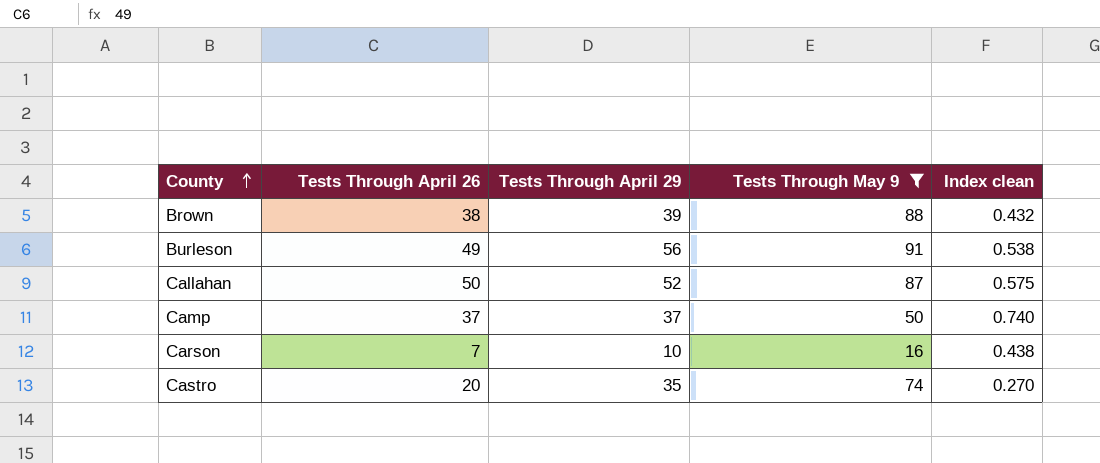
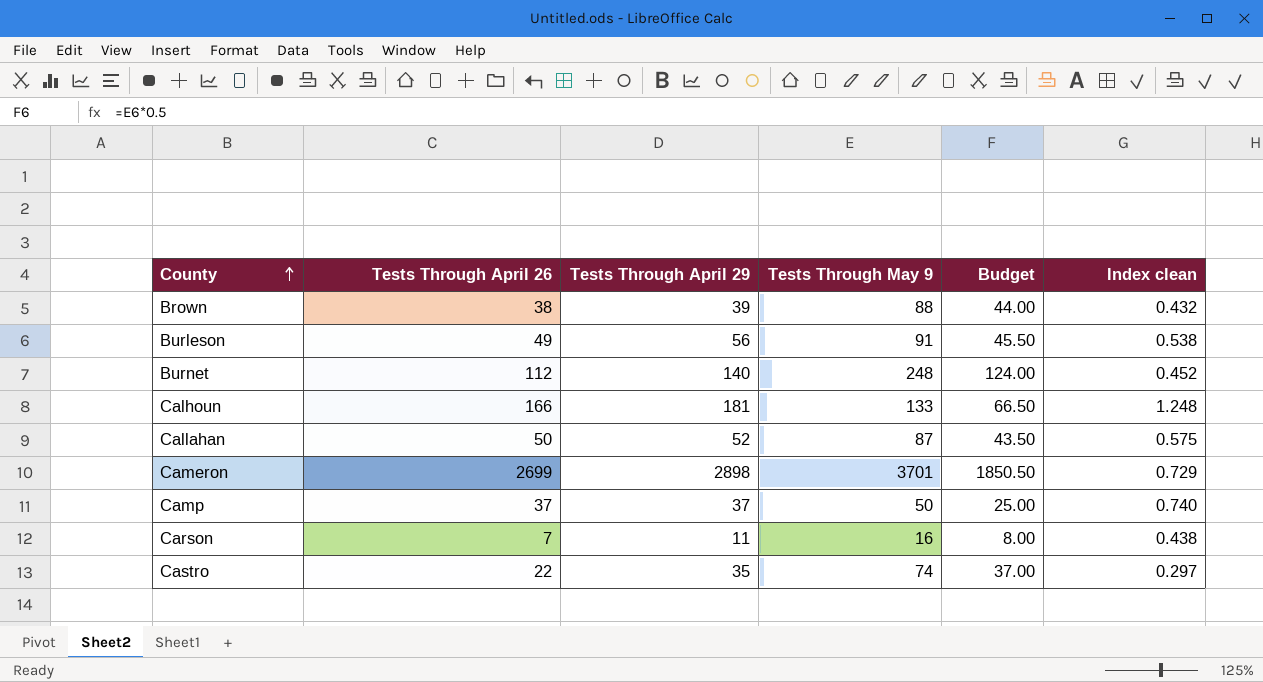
filter: Tests Through May 9 <= 91 -> none
column Budget | formula: none -> [Tests Through May 9] * 0.5
Carson | Tests Through April 29: 10 -> 11
Castro | Tests Through April 26: 20 -> 22
Castro | Index clean: 0.270 -> 0.297

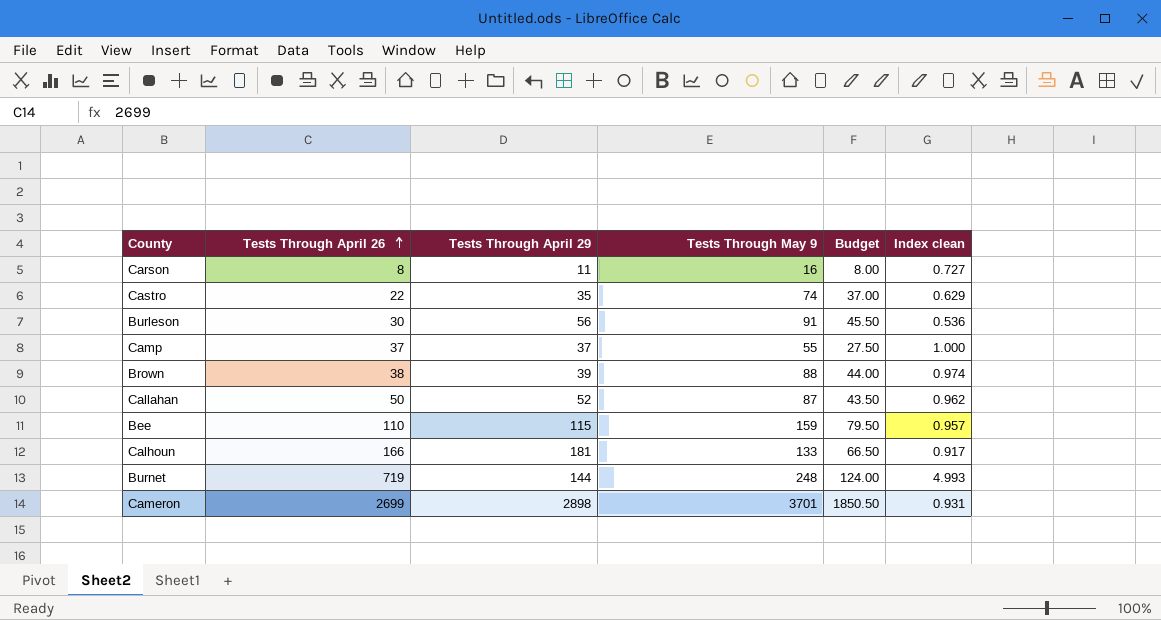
row order: County ascending -> Tests Through April 26 ascending
column Index clean | formula: [Tests Through April 26] / [Tests Through May 9] -> [Tests Through April 26] / [Tests Through April 29]
Carson | Tests Through April 26: 7 -> 8
Burleson | Tests Through April 26: 49 -> 30
Camp | Tests Through May 9: 50 -> 55
Camp | Budget: 25.00 -> 27.50
row Bee: none -> 110 | 115 | 159 | 79.50 | 0.957
Burnet | Tests Through April 26: 112 -> 719
Burnet | Tests Through April 29: 140 -> 144

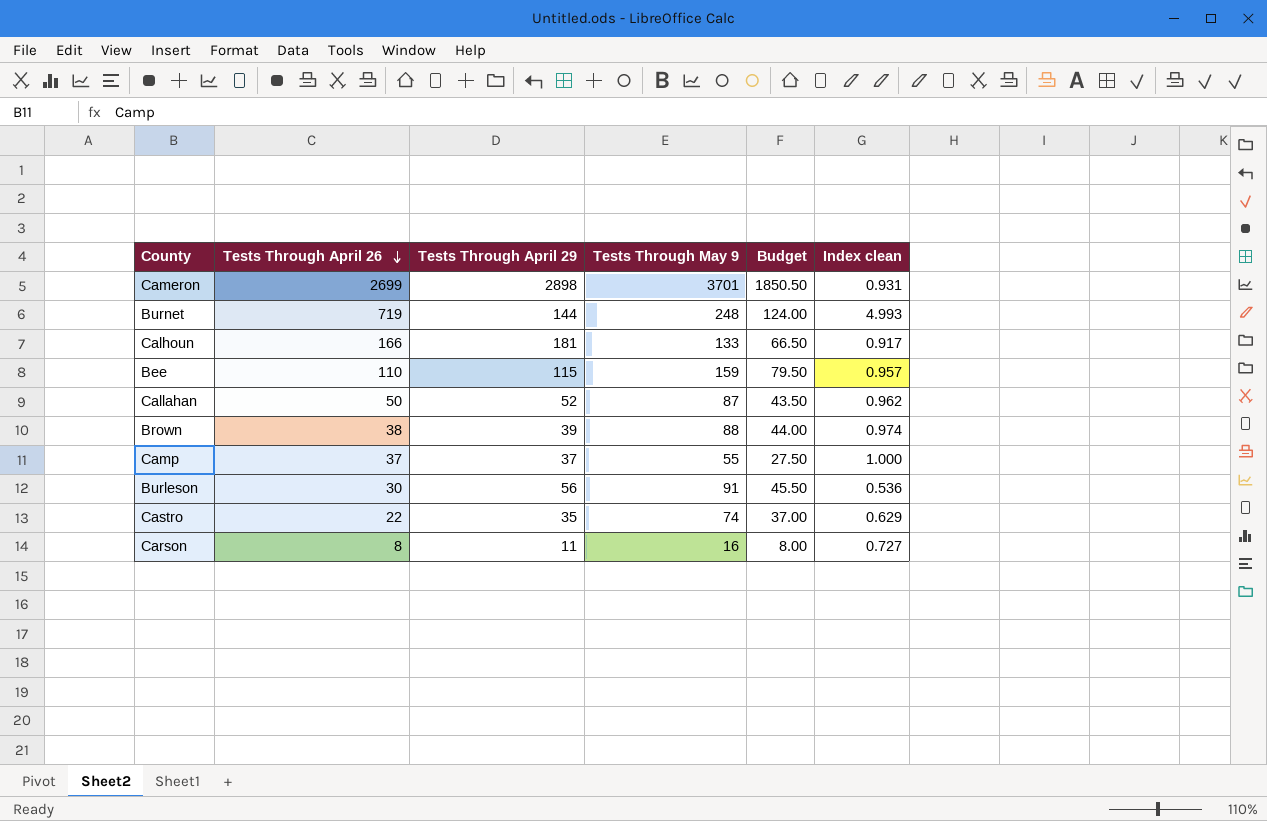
row order: Tests Through April 26 ascending -> Tests Through April 26 descending

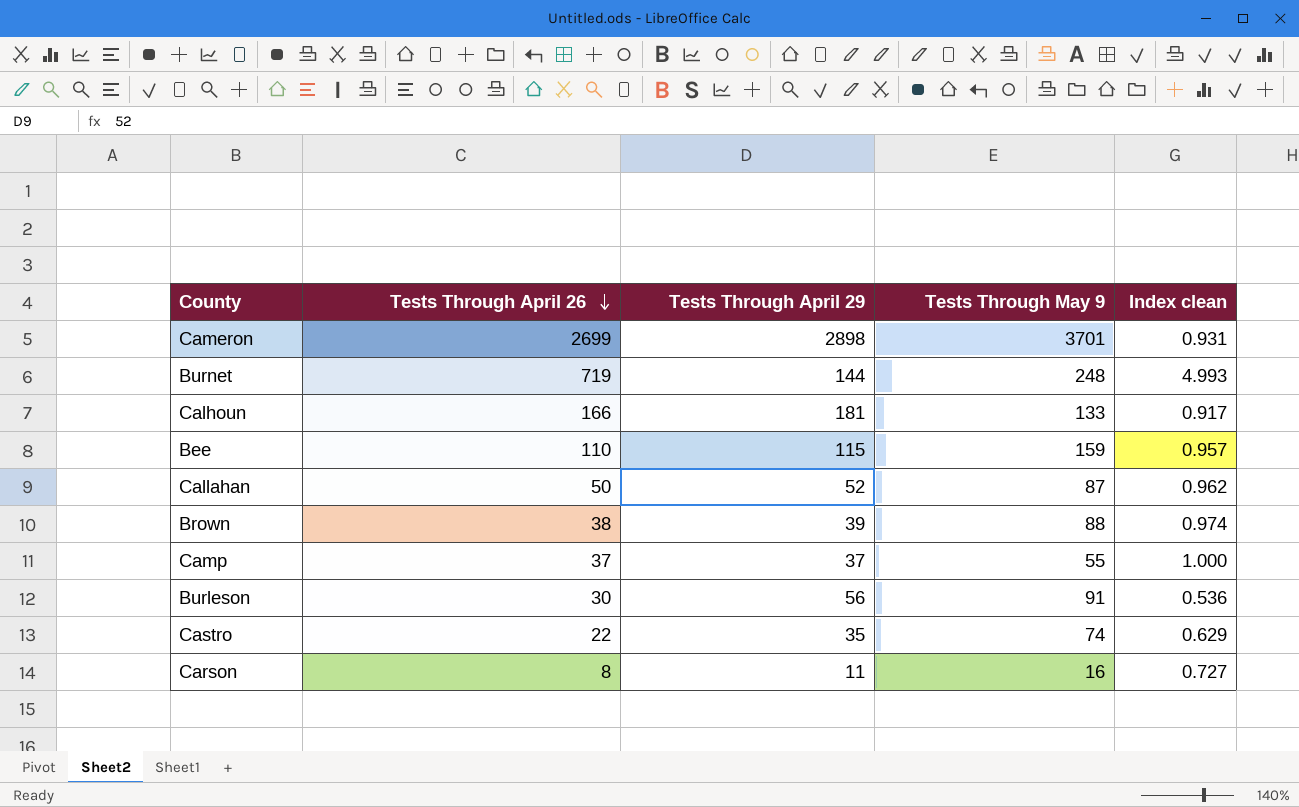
column Budget | formula: [Tests Through May 9] * 0.5 -> none

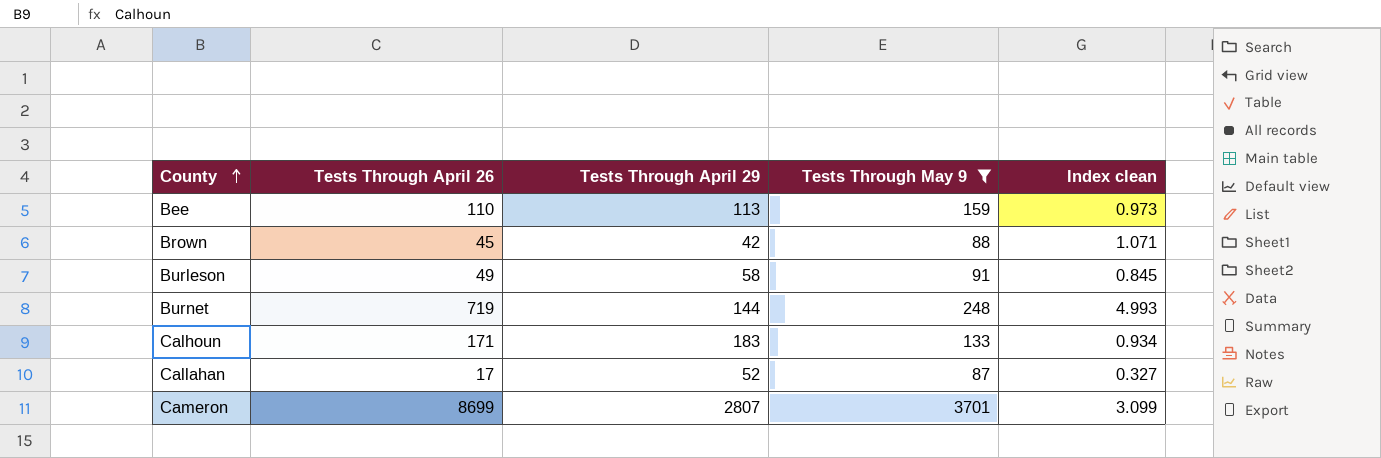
filter: none -> Tests Through May 9 >= 87
row order: Tests Through April 26 descending -> County ascending
Bee | Tests Through April 29: 115 -> 113
Bee | Index clean: 0.957 -> 0.973
Brown | Tests Through April 26: 38 -> 45
Brown | Tests Through April 29: 39 -> 42
Brown | Index clean: 0.974 -> 1.071
Burleson | Tests Through April 26: 30 -> 49
Burleson | Tests Through April 29: 56 -> 58
Burleson | Index clean: 0.536 -> 0.845
Calhoun | Tests Through April 26: 166 -> 171
Calhoun | Tests Through April 29: 181 -> 183
Calhoun | Index clean: 0.917 -> 0.934
Callahan | Tests Through April 26: 50 -> 17
Callahan | Index clean: 0.962 -> 0.327
Cameron | Tests Through April 26: 2699 -> 8699
Cameron | Tests Through April 29: 2898 -> 2807
Cameron | Index clean: 0.931 -> 3.099

